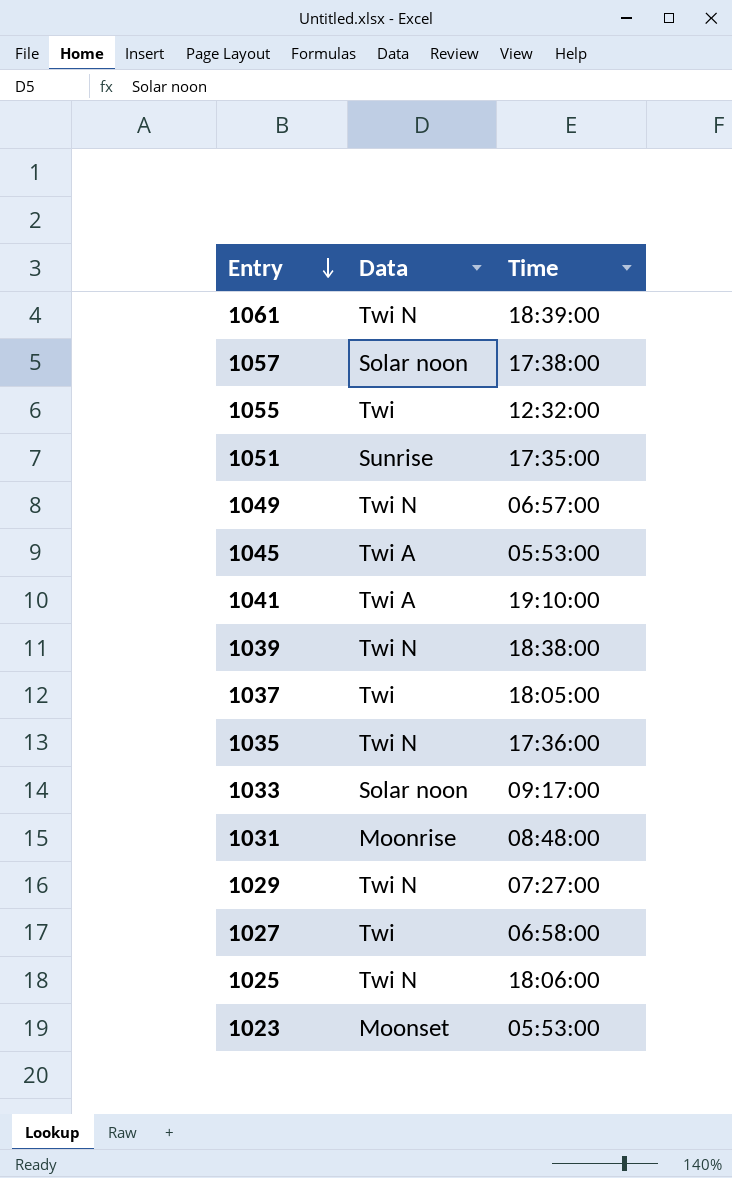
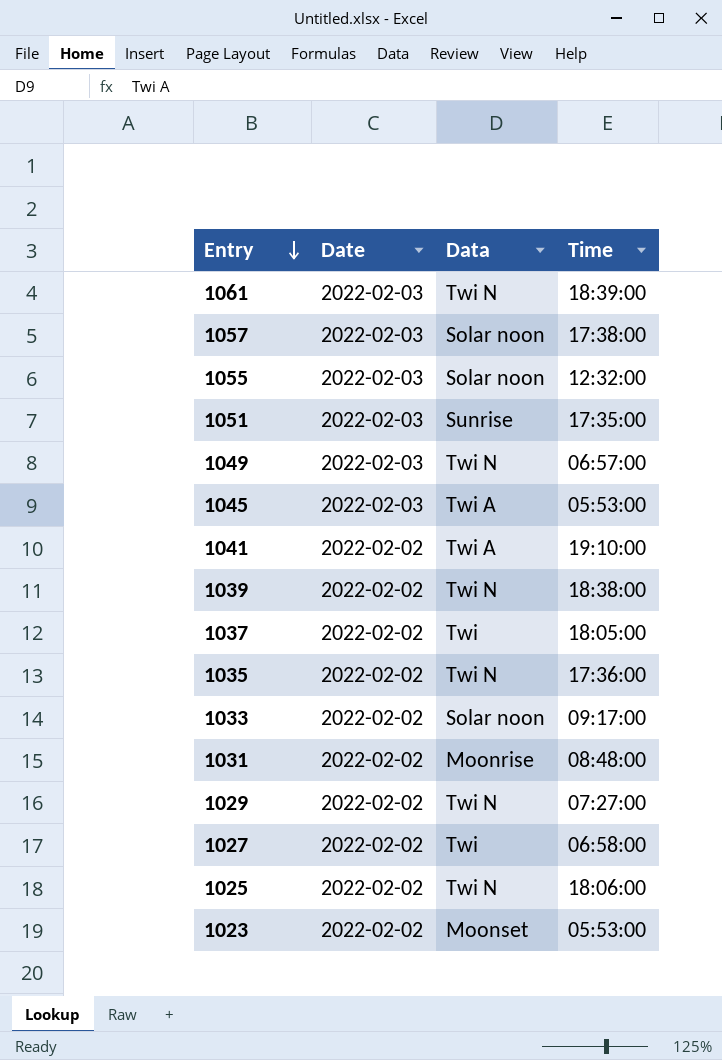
column Date | position: none -> 2
1055 | Data: Twi -> Solar noon

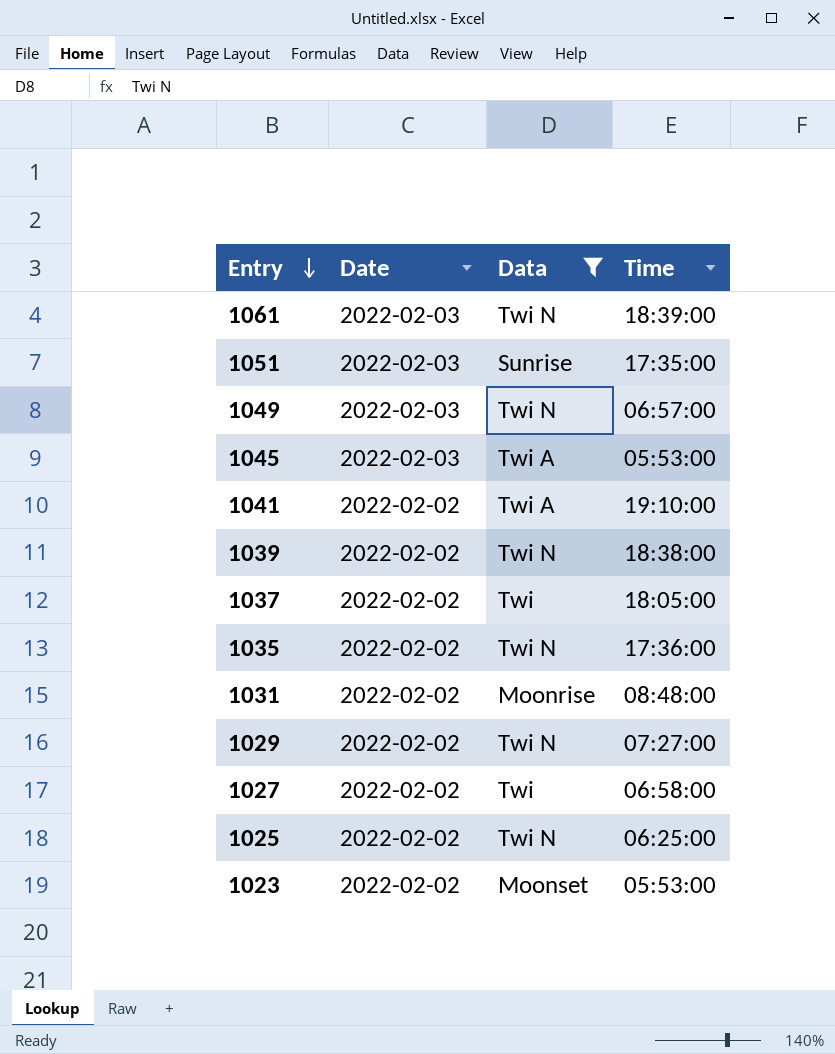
filter: none -> Data != Solar noon
1025 | Time: 18:06:00 -> 06:25:00

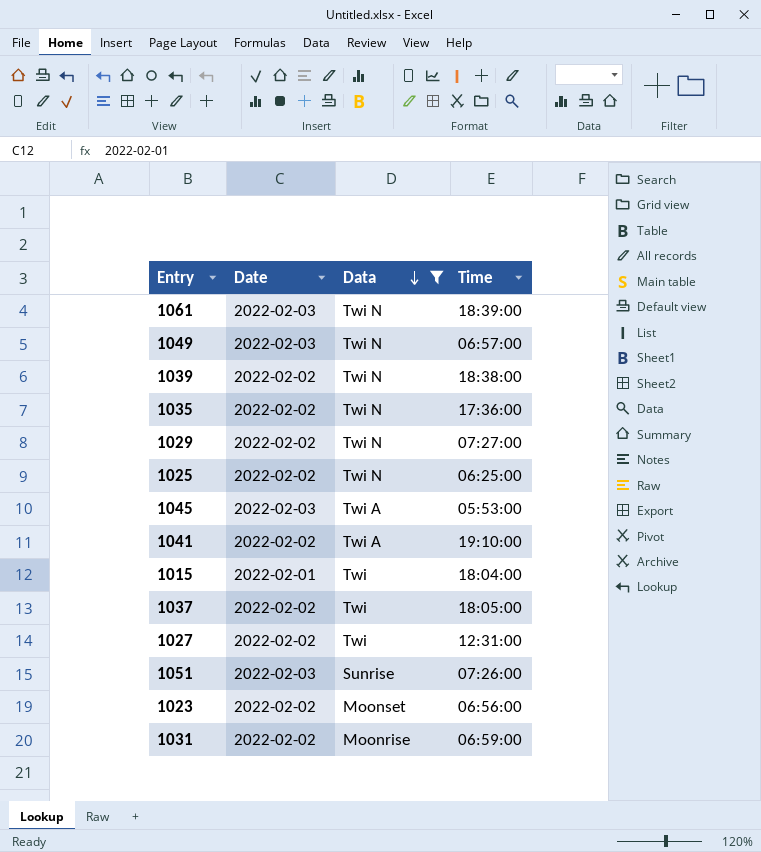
row order: Entry descending -> Data descending
row 1015: none -> 2022-02-01 | Twi | 18:04:00
1027 | Time: 06:58:00 -> 12:31:00
1051 | Time: 17:35:00 -> 07:26:00
1023 | Time: 05:53:00 -> 06:56:00
1031 | Time: 08:48:00 -> 06:59:00

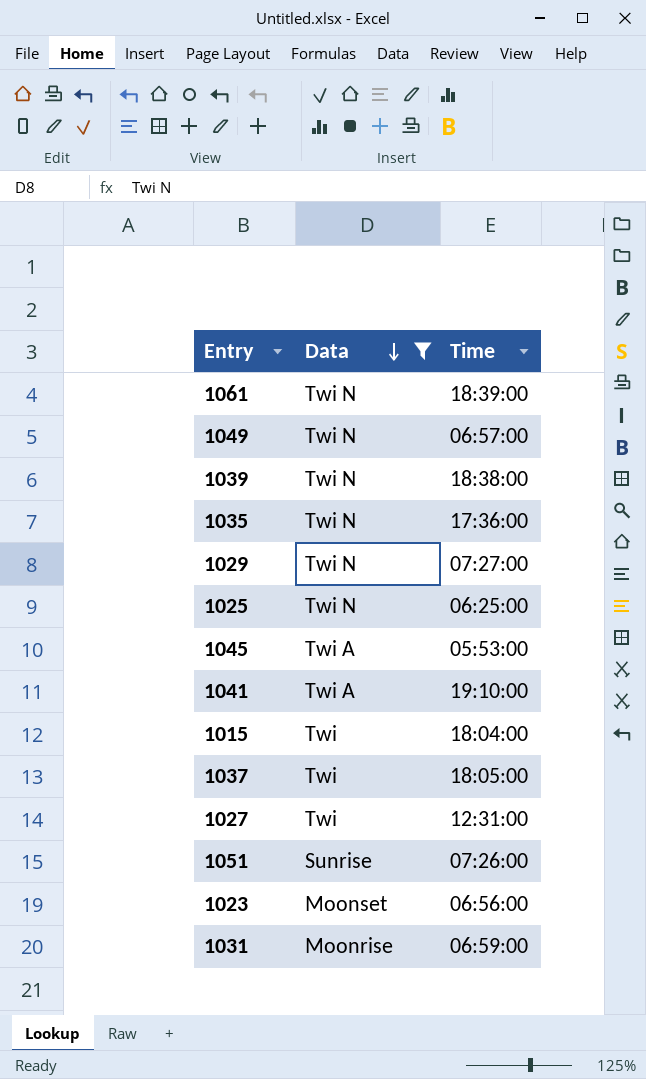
column Date | position: 2 -> none

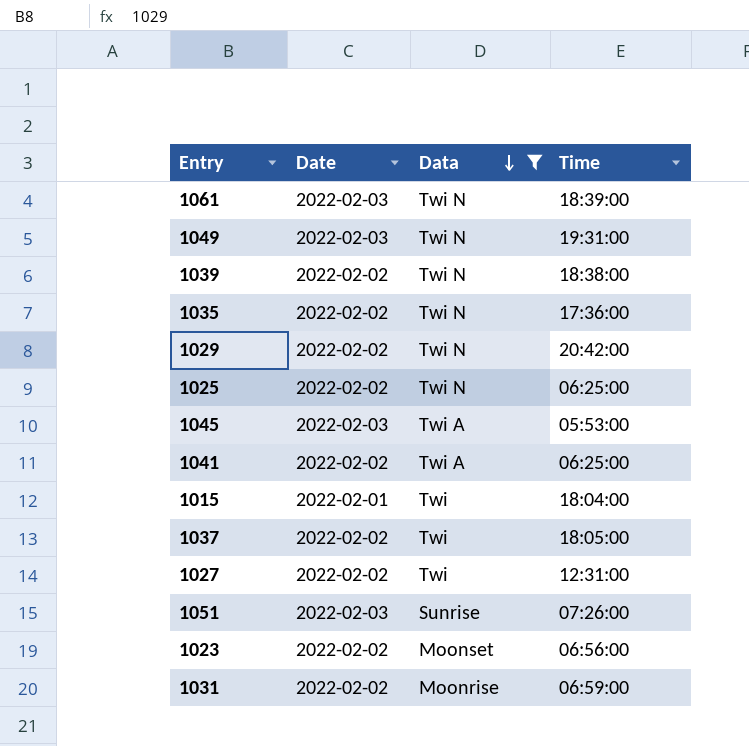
column Date | position: none -> 2
1049 | Time: 06:57:00 -> 19:31:00
1029 | Time: 07:27:00 -> 20:42:00
1041 | Time: 19:10:00 -> 06:25:00

